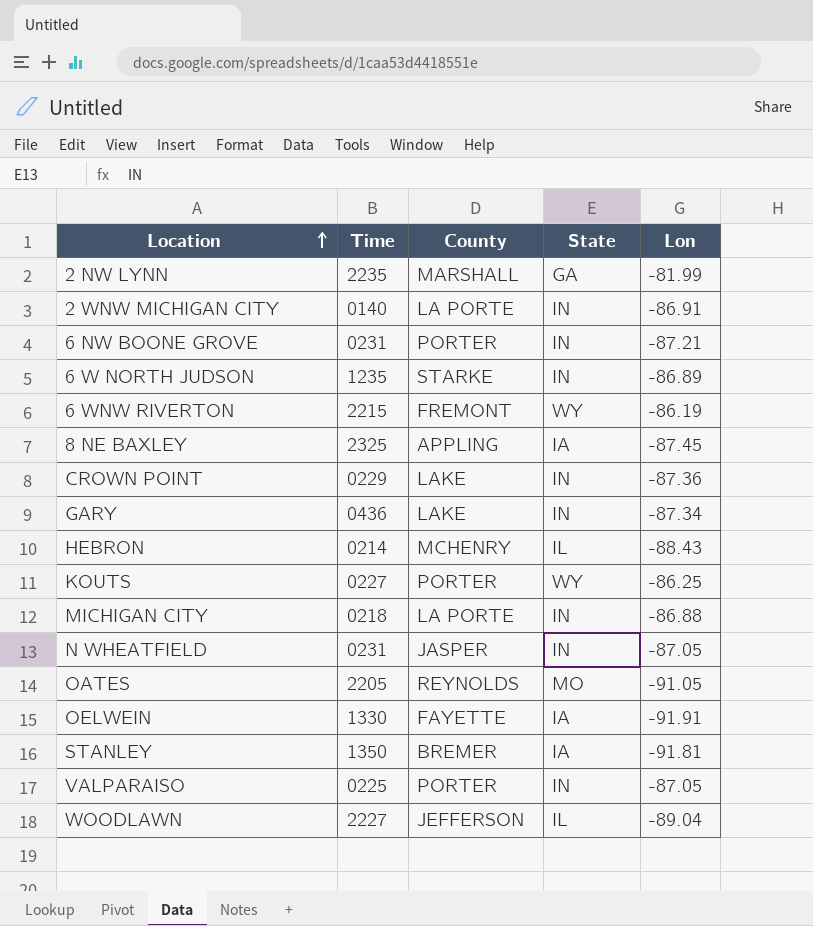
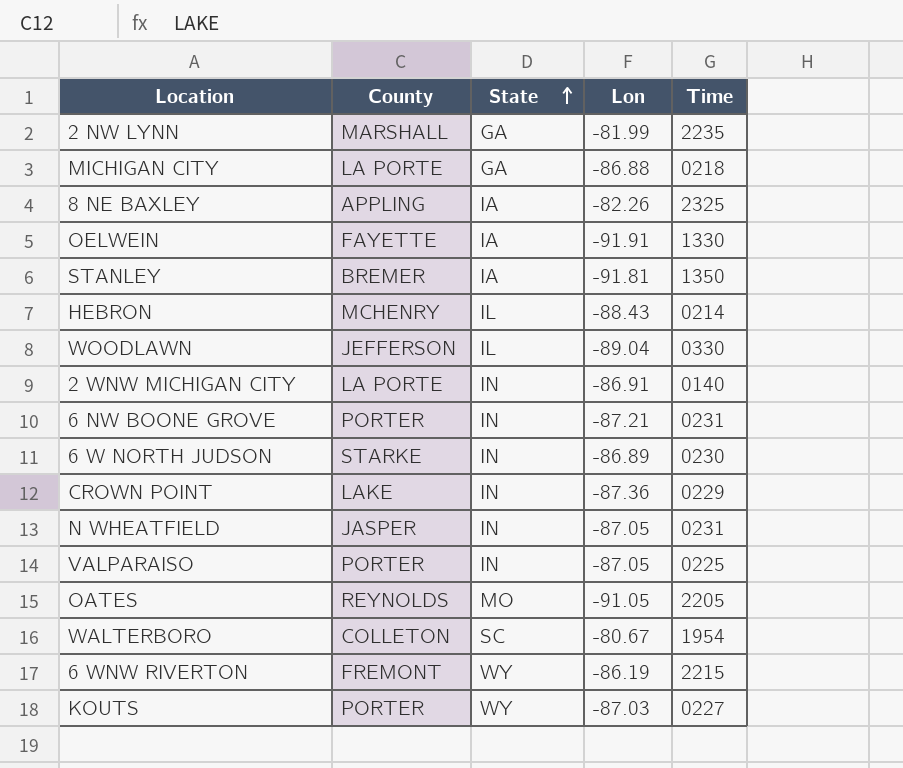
row order: Location ascending -> State ascending
column Time | position: 2 -> 5
row GARY: 0436 | LAKE | IN | -87.34 -> none
MICHIGAN CITY | State: IN -> GA
8 NE BAXLEY | Lon: -87.45 -> -82.26
WOODLAWN | Time: 2227 -> 0330
6 W NORTH JUDSON | Time: 1235 -> 0230
row WALTERBORO: none -> COLLETON | SC | -80.67 | 1954
KOUTS | Lon: -86.25 -> -87.03

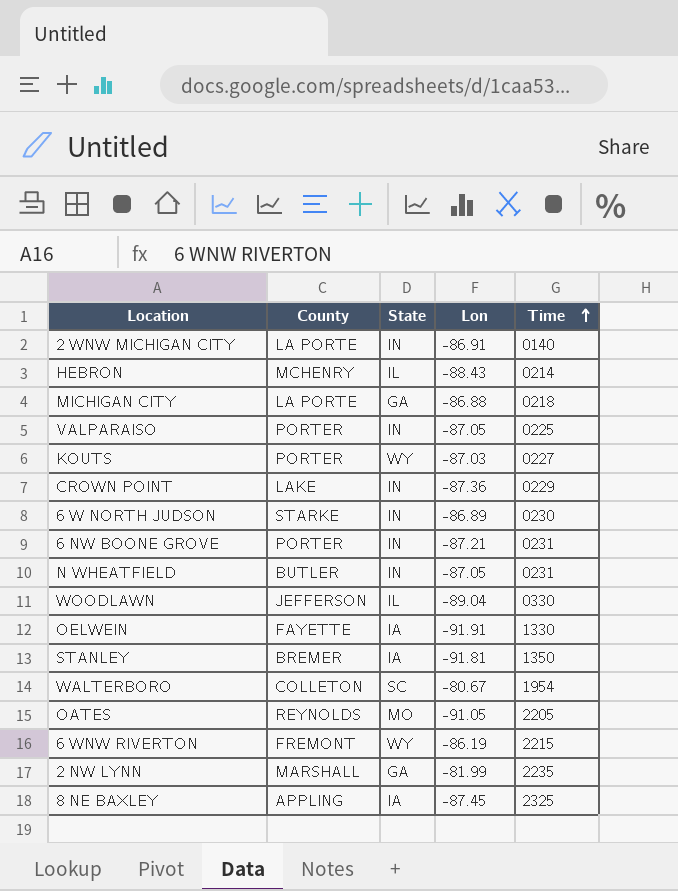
row order: State ascending -> Time ascending
N WHEATFIELD | County: JASPER -> BUTLER
8 NE BAXLEY | Lon: -82.26 -> -87.45

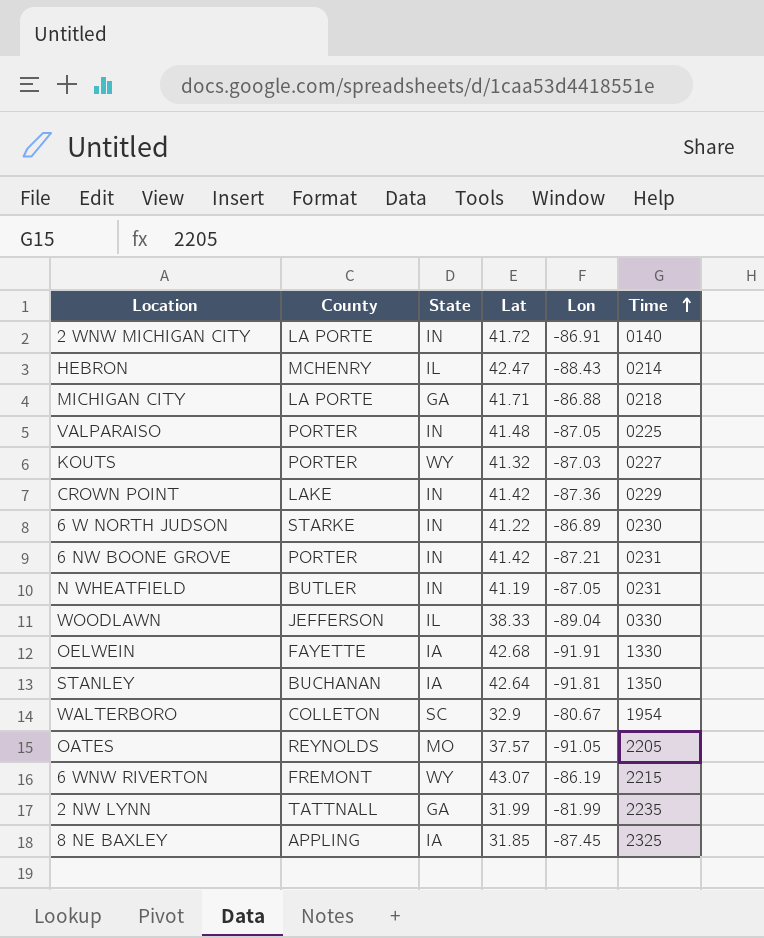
column Lat | position: none -> 4
STANLEY | County: BREMER -> BUCHANAN
2 NW LYNN | County: MARSHALL -> TATTNALL

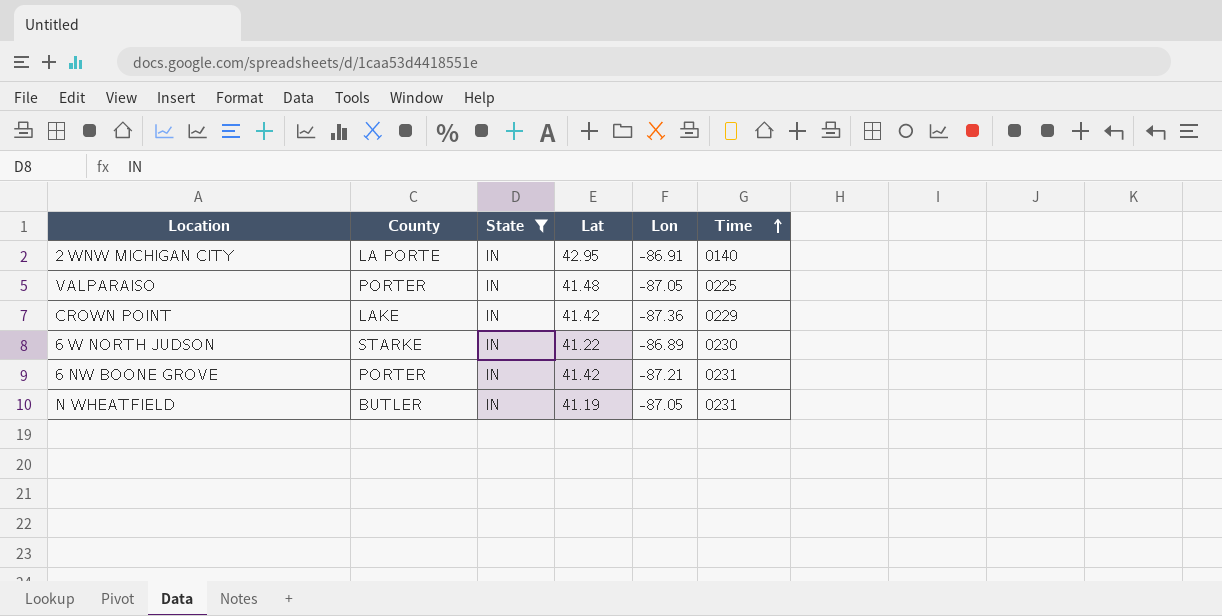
filter: none -> State = IN
2 WNW MICHIGAN CITY | Lat: 41.72 -> 42.95

